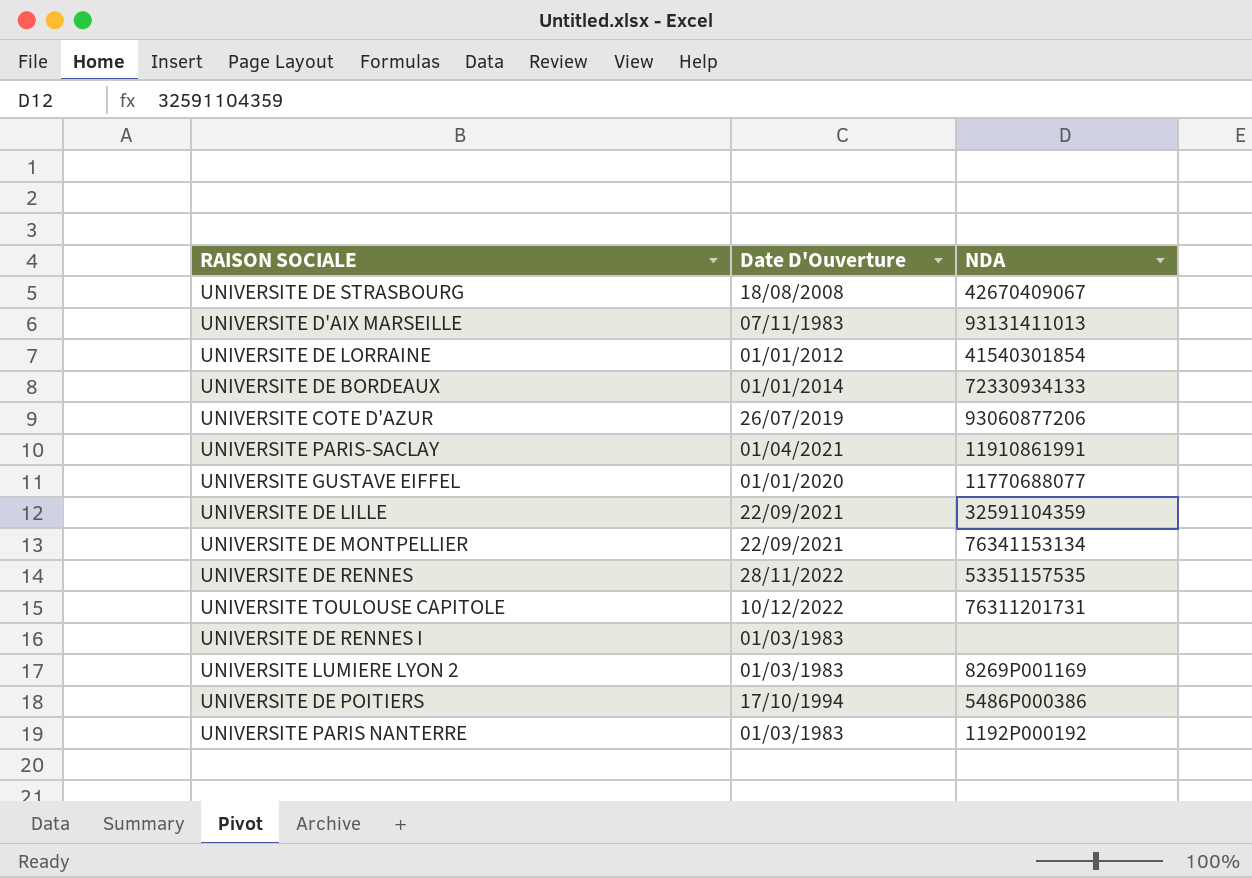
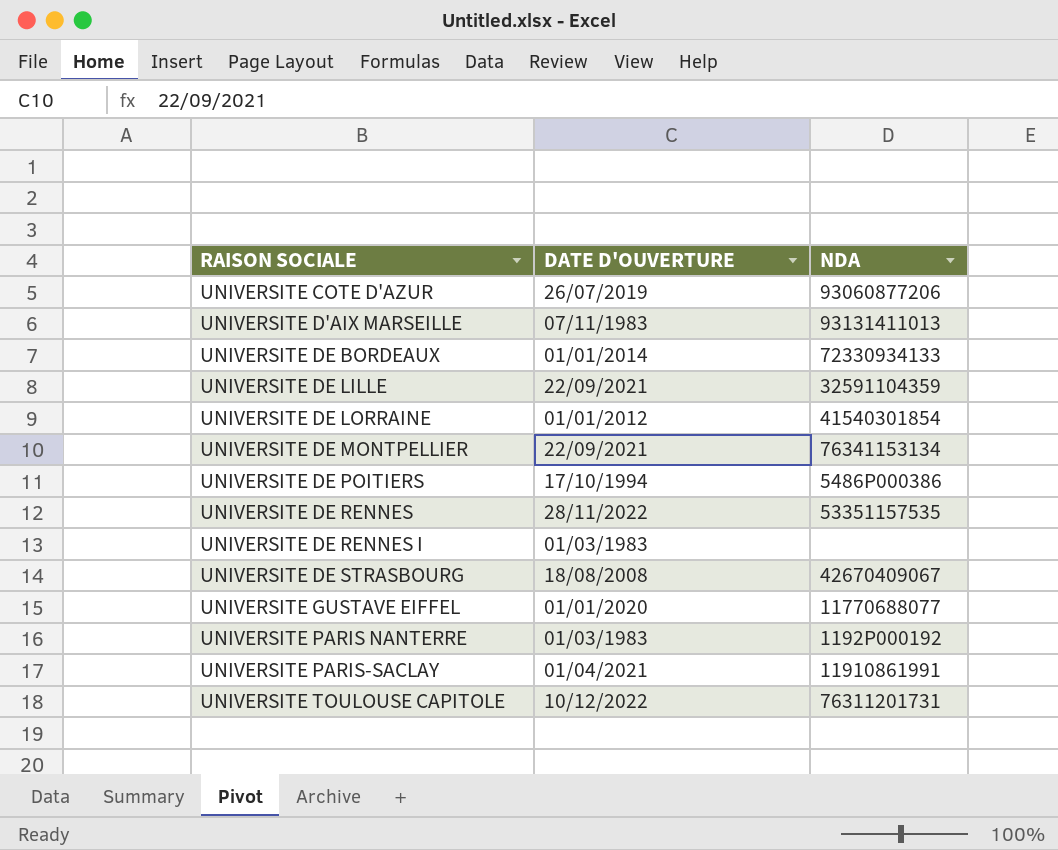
row order: none -> RAISON SOCIALE ascending
column name: Date D'Ouverture -> DATE D'OUVERTURE
row UNIVERSITE LUMIERE LYON 2: 01/03/1983 | 8269P001169 -> none

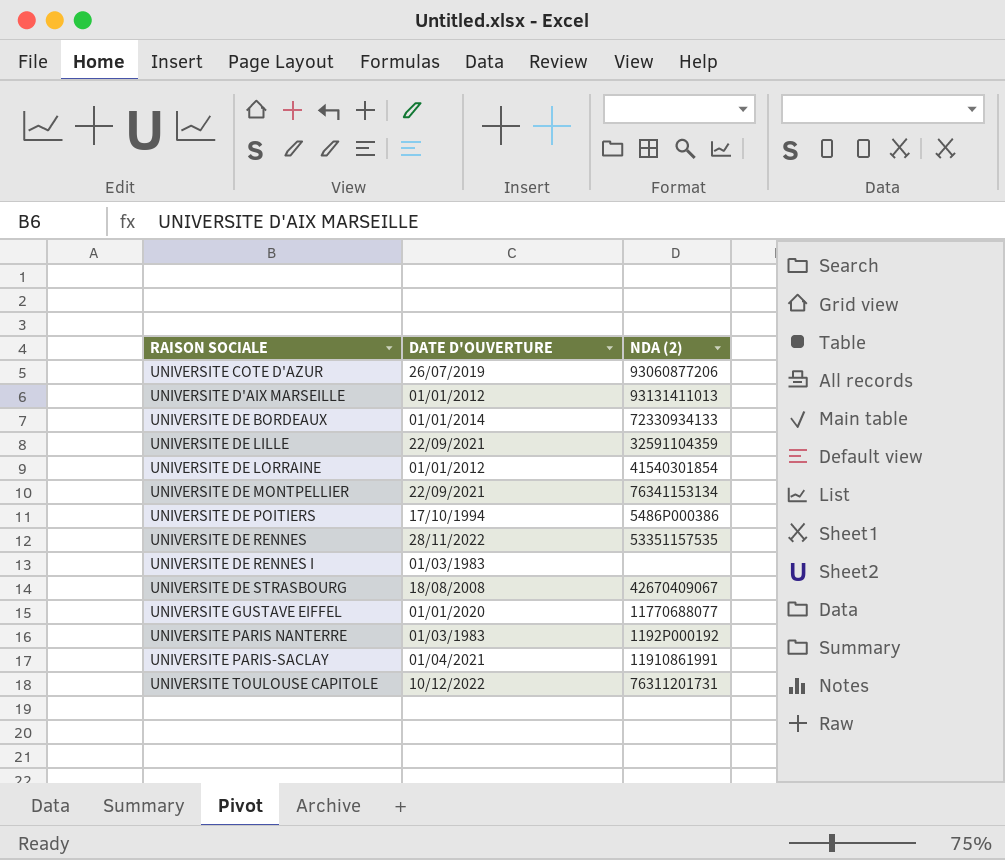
column name: NDA -> NDA (2)
UNIVERSITE D'AIX MARSEILLE | DATE D'OUVERTURE: 07/11/1983 -> 01/01/2012

